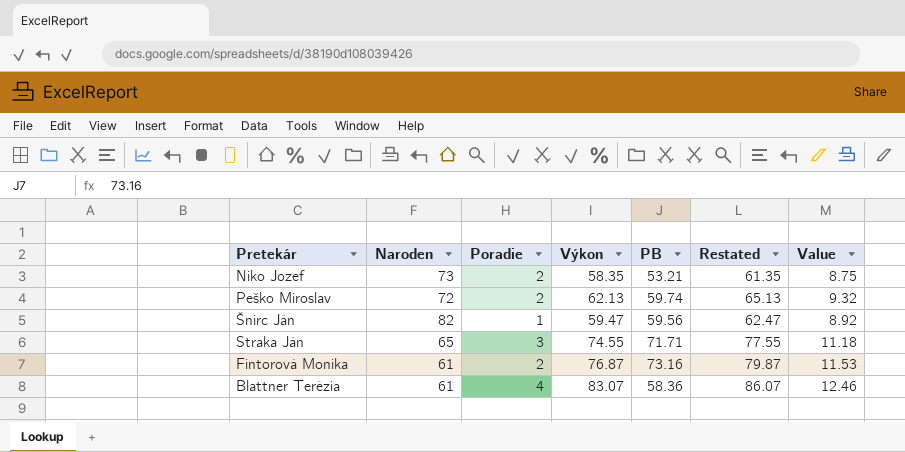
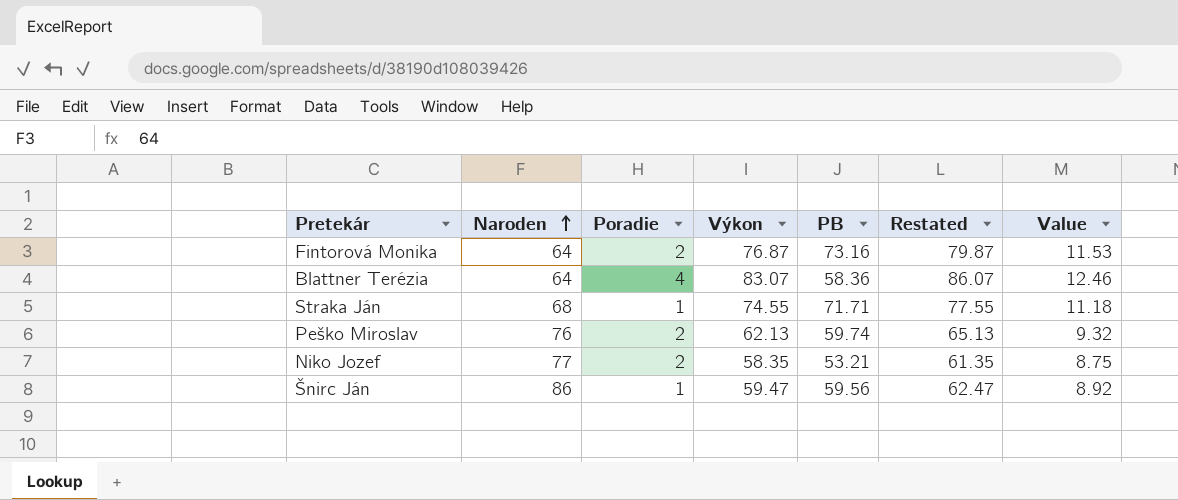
row order: none -> Naroden ascending
Fintorová Monika | Naroden: 61 -> 64
Blattner Terézia | Naroden: 61 -> 64
Straka Ján | Naroden: 65 -> 68
Straka Ján | Poradie: 3 -> 1
Peško Miroslav | Naroden: 72 -> 76
Niko Jozef | Naroden: 73 -> 77
Šnirc Ján | Naroden: 82 -> 86

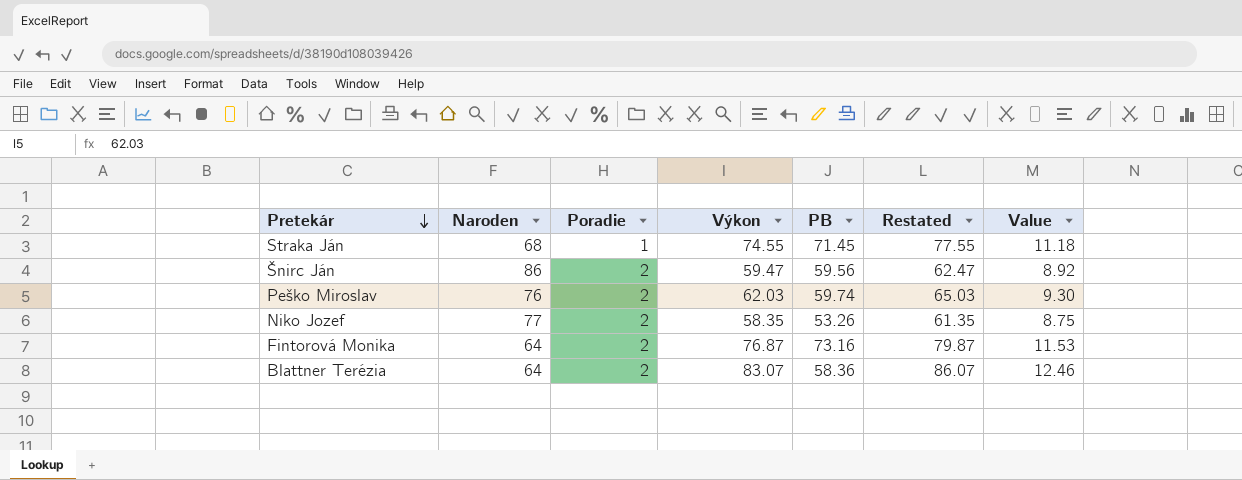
row order: Naroden ascending -> Pretekár descending
Straka Ján | PB: 71.71 -> 71.45
Šnirc Ján | Poradie: 1 -> 2
Peško Miroslav | Výkon: 62.13 -> 62.03
Peško Miroslav | Restated: 65.13 -> 65.03
Peško Miroslav | Value: 9.32 -> 9.30
Niko Jozef | PB: 53.21 -> 53.26
Blattner Terézia | Poradie: 4 -> 2

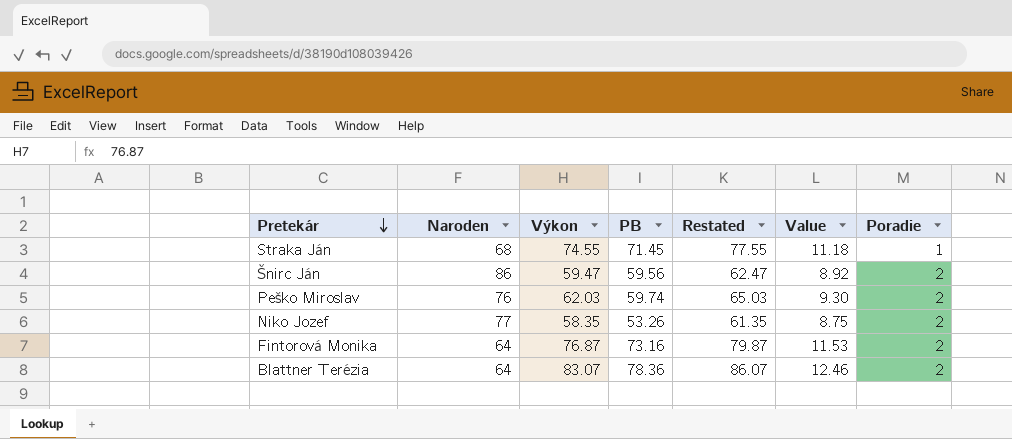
column Poradie | position: 3 -> 7
Blattner Terézia | PB: 58.36 -> 78.36

